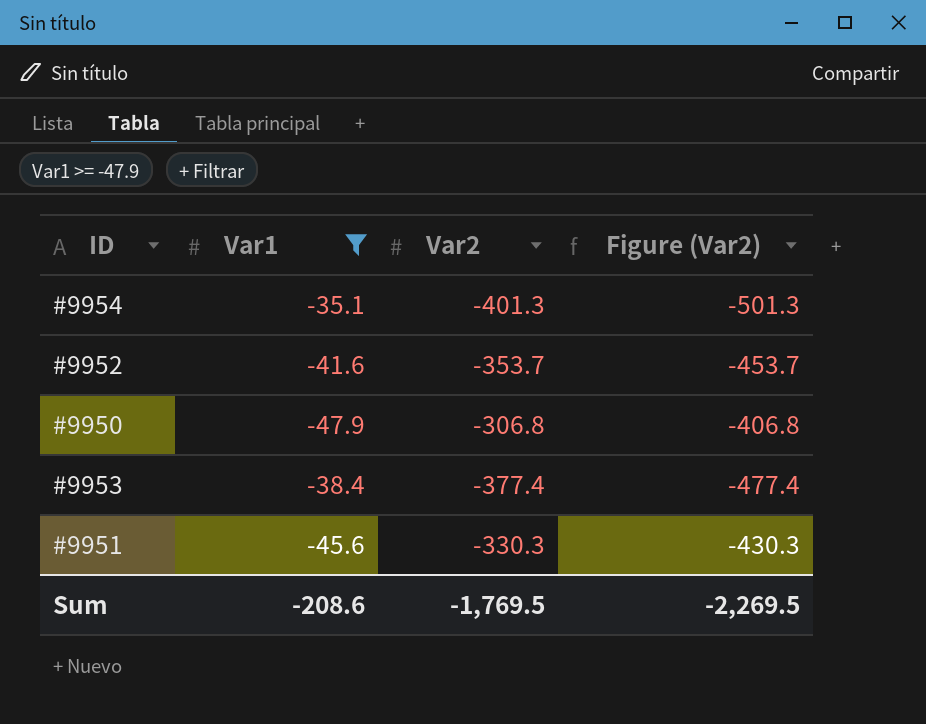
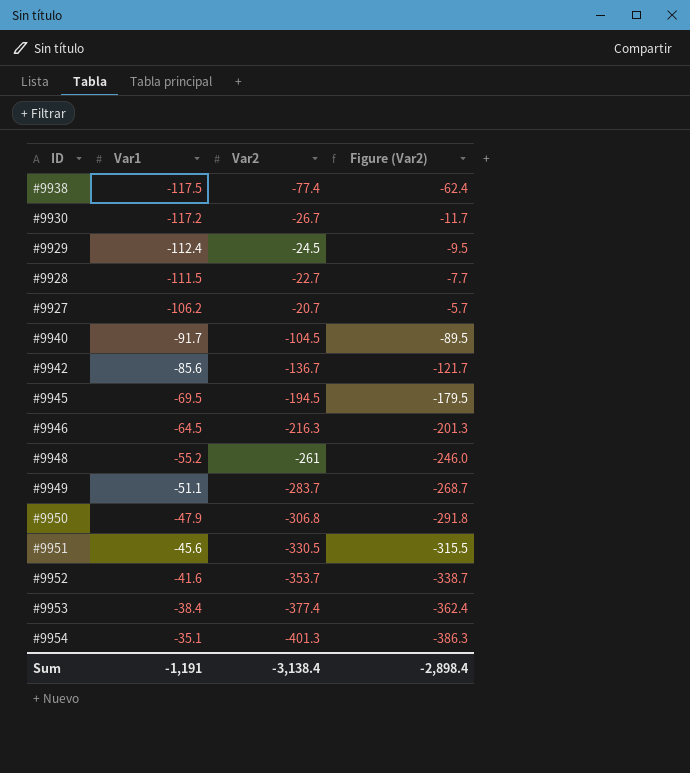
filter: Var1 >= -47.9 -> none
row order: none -> Var1 ascending
column Figure (Var2) | formula: [Var2] - 100 -> [Var2] + 15
#9951 | Var2: -330.3 -> -330.5
Sum | Var1: -208.6 -> -1,191
Sum | Var2: -1,769.5 -> -3,138.4
Sum | Figure (Var2): -2,269.5 -> -2,898.4

